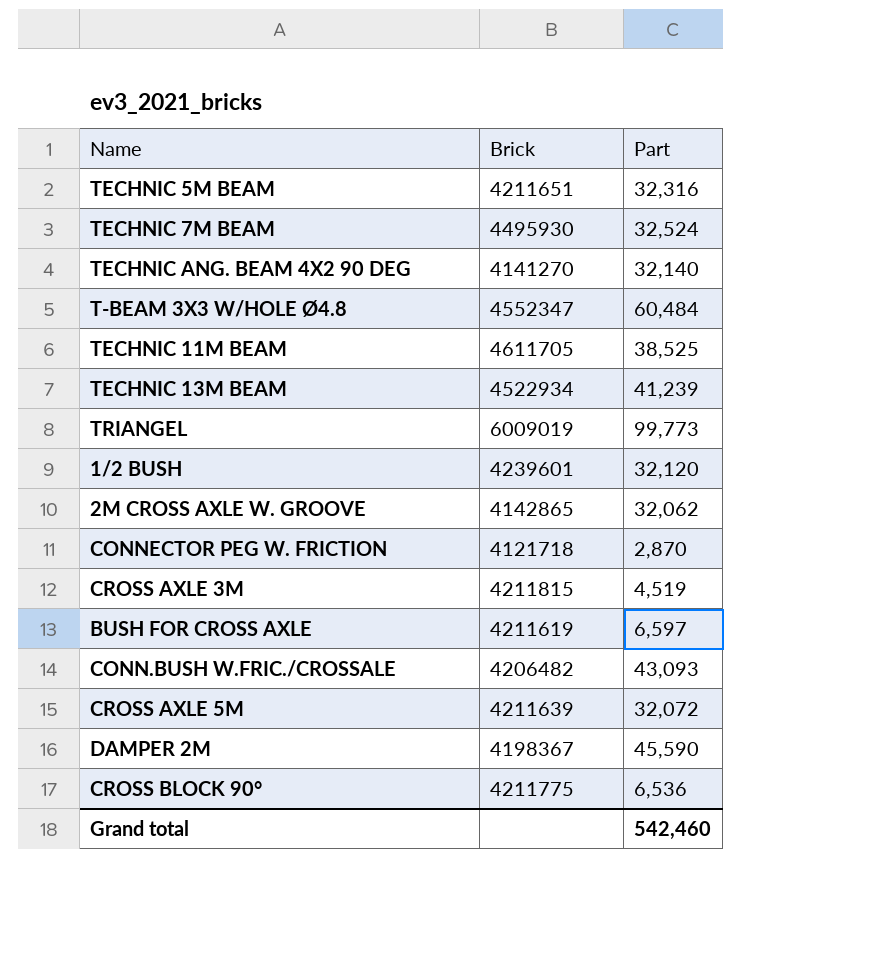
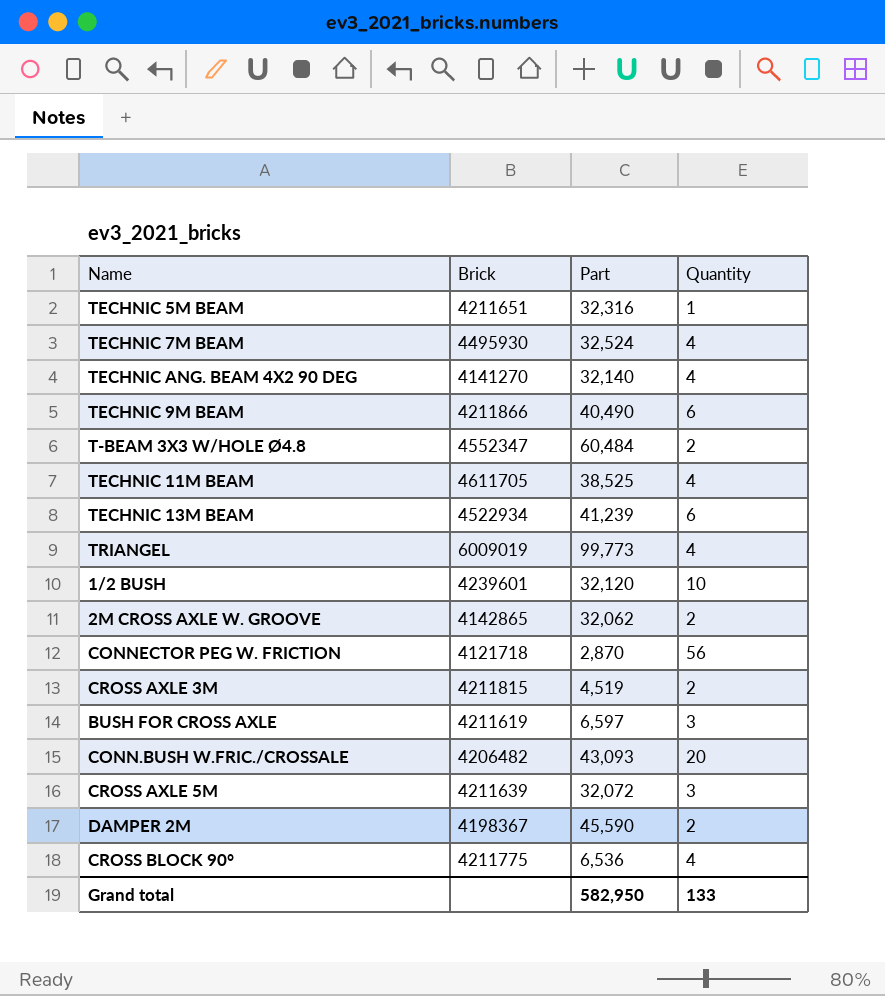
column Quantity | position: none -> 4
row TECHNIC 9M BEAM: none -> 4211866 | 40,490 | 6
Grand total | Part: 542,460 -> 582,950

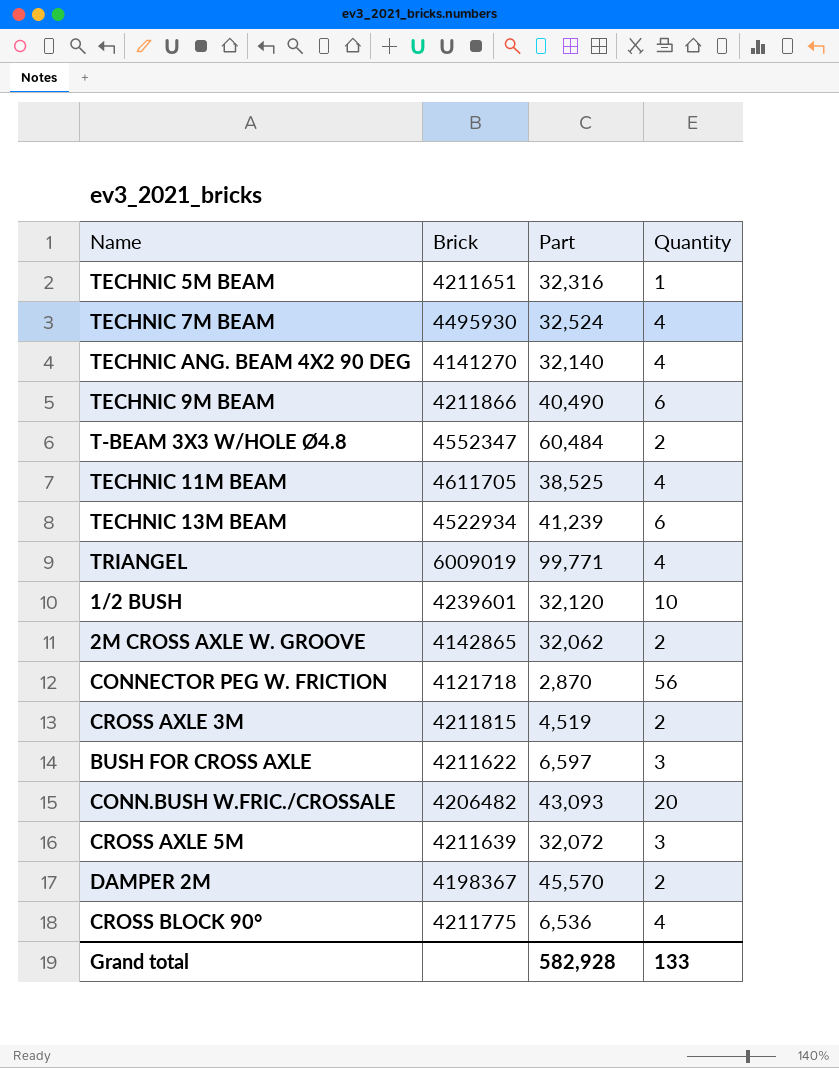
TRIANGEL | Part: 99,773 -> 99,771
BUSH FOR CROSS AXLE | Brick: 4211619 -> 4211622
DAMPER 2M | Part: 45,590 -> 45,570
Grand total | Part: 582,950 -> 582,928

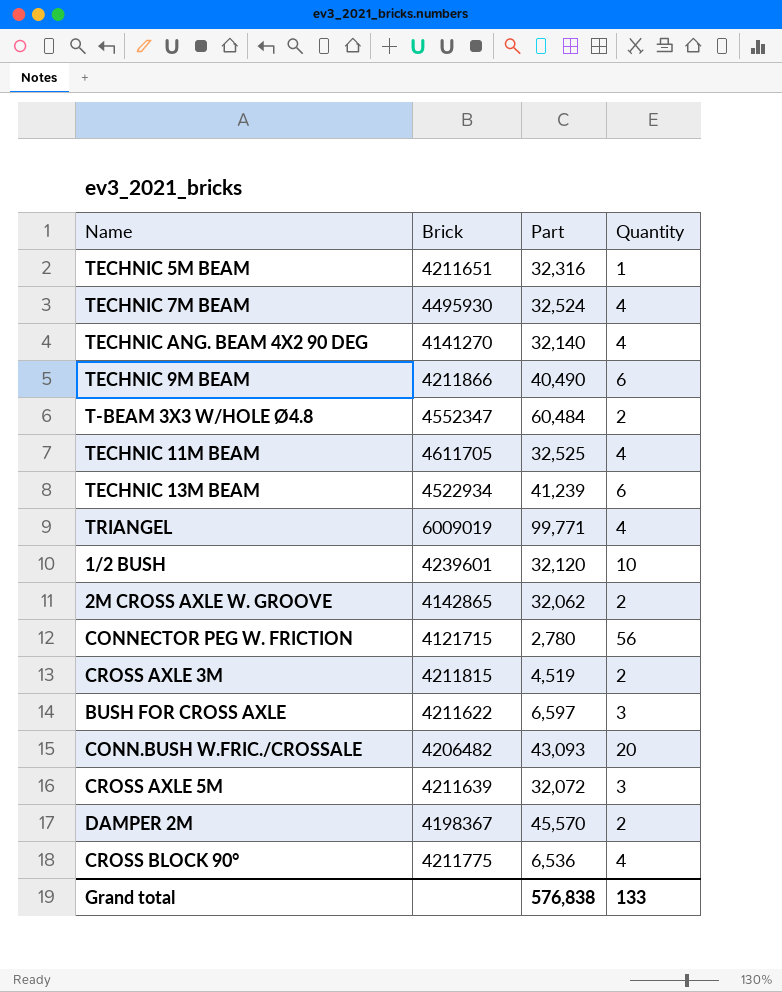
TECHNIC 11M BEAM | Part: 38,525 -> 32,525
CONNECTOR PEG W. FRICTION | Brick: 4121718 -> 4121715
CONNECTOR PEG W. FRICTION | Part: 2,870 -> 2,780
Grand total | Part: 582,928 -> 576,838

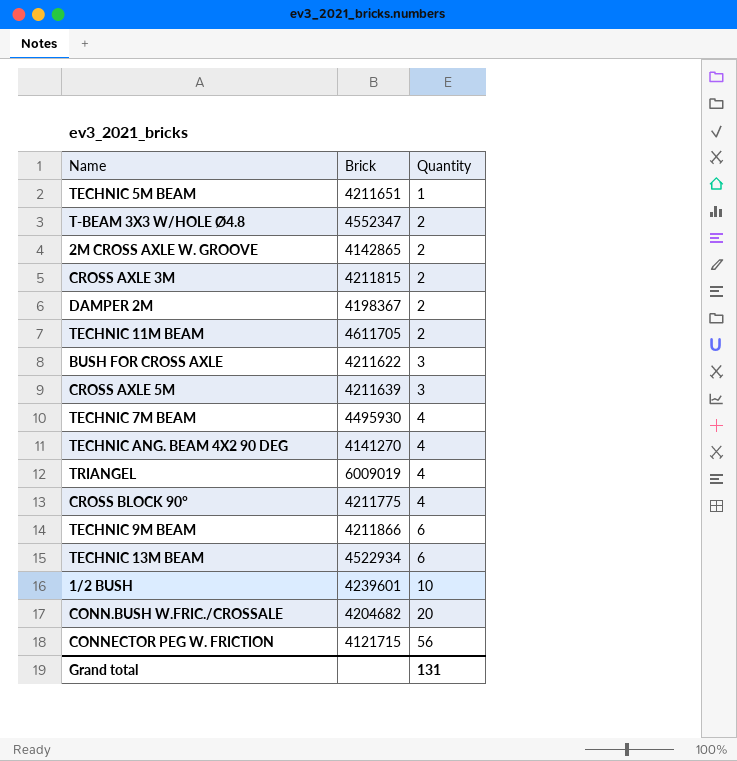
row order: none -> Quantity ascending
column Part | position: 3 -> none
TECHNIC 11M BEAM | Quantity: 4 -> 2
CONN.BUSH W.FRIC./CROSSALE | Brick: 4206482 -> 4204682
Grand total | Quantity: 133 -> 131

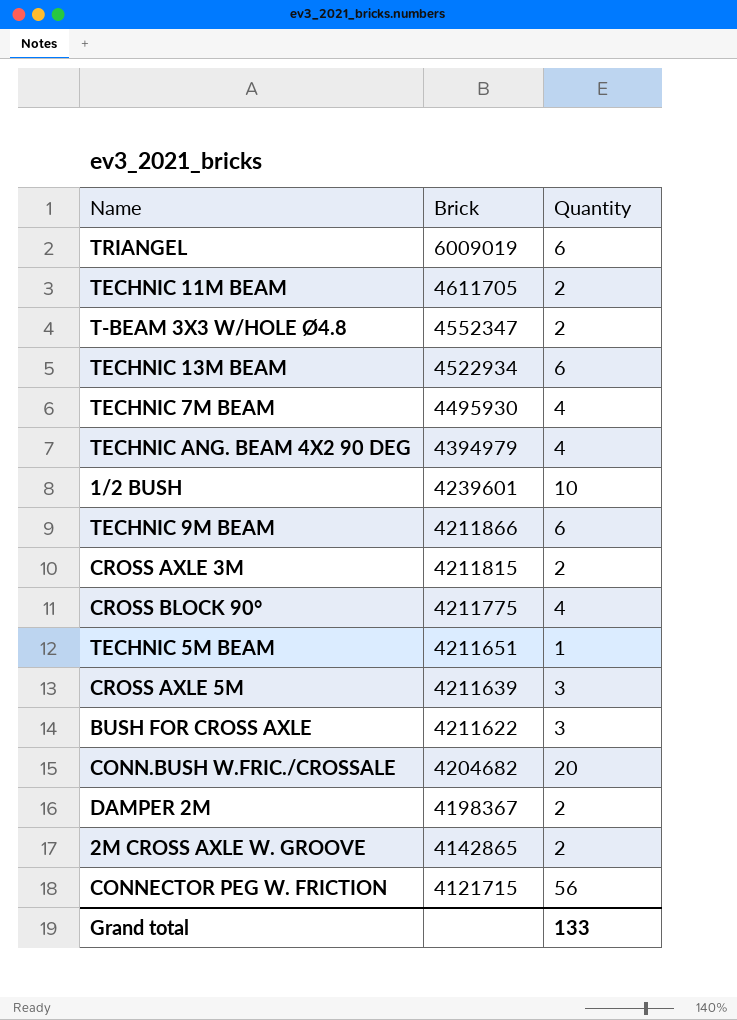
row order: Quantity ascending -> Brick descending
TRIANGEL | Quantity: 4 -> 6
TECHNIC ANG. BEAM 4X2 90 DEG | Brick: 4141270 -> 4394979
Grand total | Quantity: 131 -> 133

